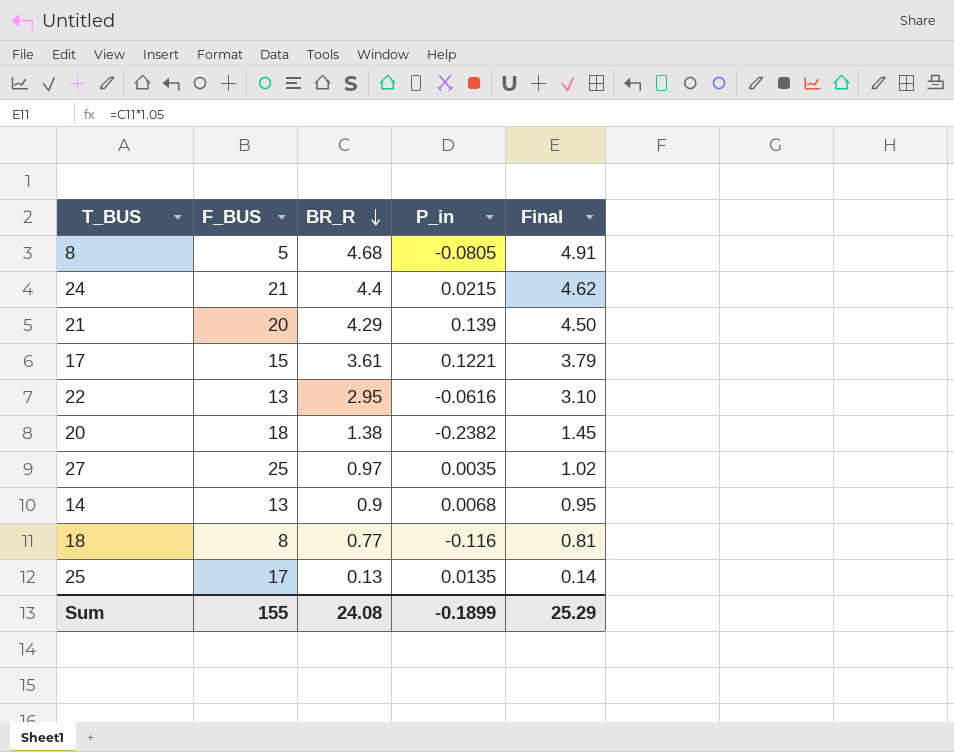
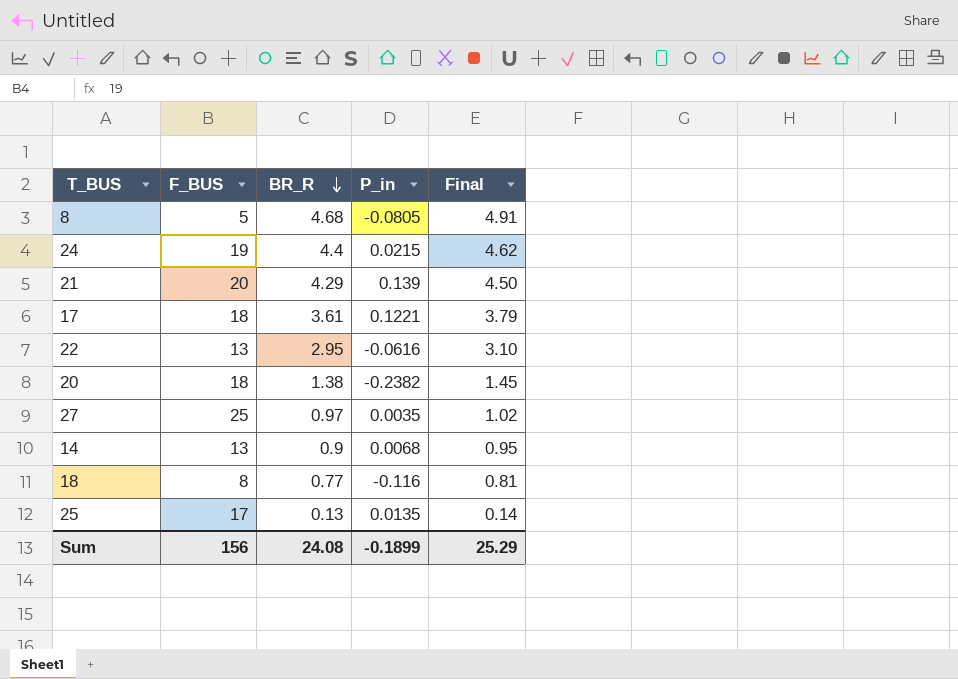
24 | F_BUS: 21 -> 19
17 | F_BUS: 15 -> 18
Sum | F_BUS: 155 -> 156

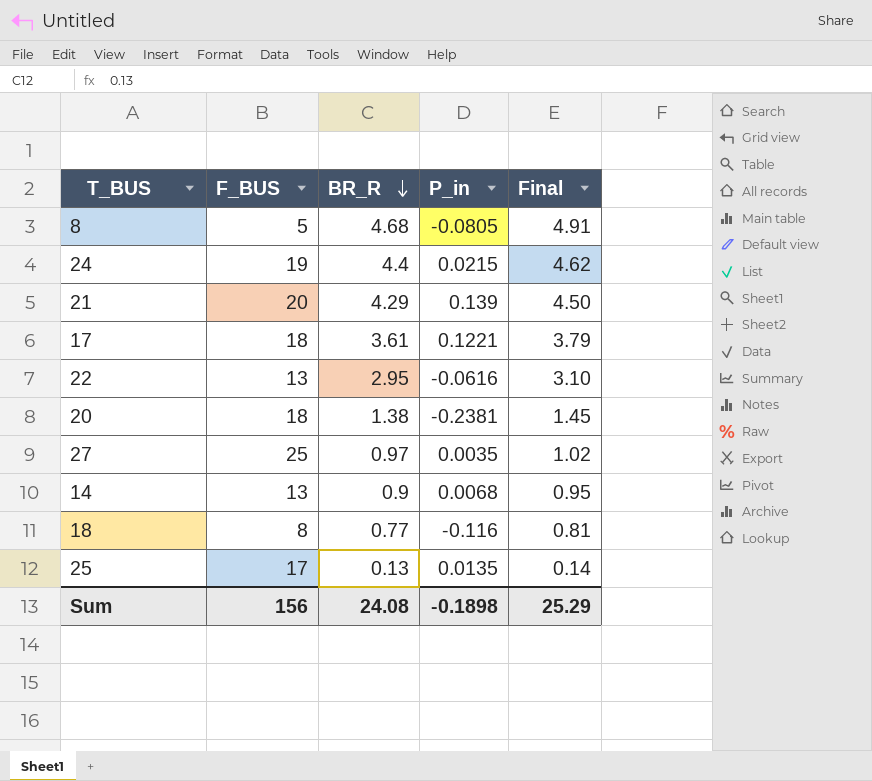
20 | P_in: -0.2382 -> -0.2381
Sum | P_in: -0.1899 -> -0.1898

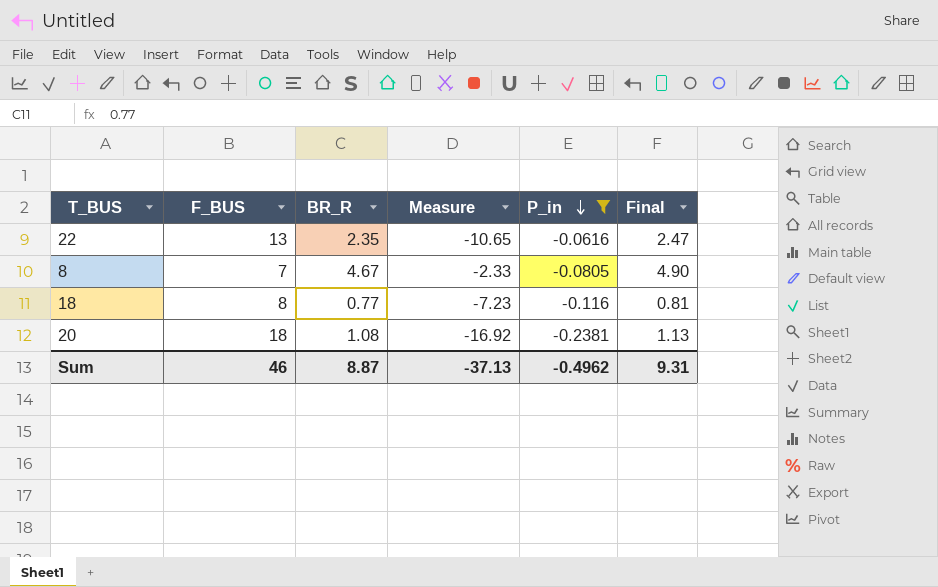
filter: none -> P_in <= -0.0616
row order: BR_R descending -> P_in descending
column Measure | formula: none -> [BR_R] - [F_BUS]
22 | BR_R: 2.95 -> 2.35
22 | Final: 3.10 -> 2.47
8 | F_BUS: 5 -> 7
8 | BR_R: 4.68 -> 4.67
8 | Final: 4.91 -> 4.90
20 | BR_R: 1.38 -> 1.08
20 | Final: 1.45 -> 1.13
Sum | F_BUS: 156 -> 46
Sum | BR_R: 24.08 -> 8.87
Sum | P_in: -0.1898 -> -0.4962
Sum | Final: 25.29 -> 9.31

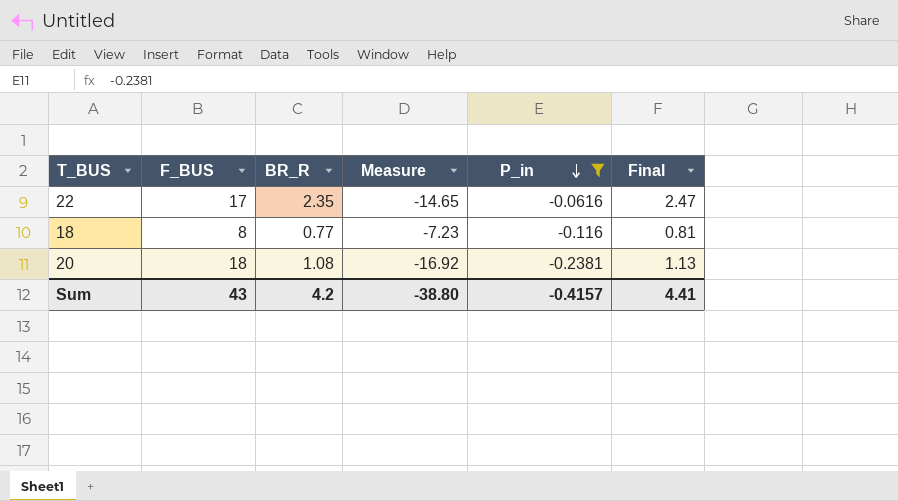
row 8: 7 | 4.67 | -2.33 | -0.0805 | 4.90 -> none
22 | F_BUS: 13 -> 17
22 | Measure: -10.65 -> -14.65
Sum | F_BUS: 46 -> 43
Sum | BR_R: 8.87 -> 4.2
Sum | Measure: -37.13 -> -38.80
Sum | P_in: -0.4962 -> -0.4157
Sum | Final: 9.31 -> 4.41

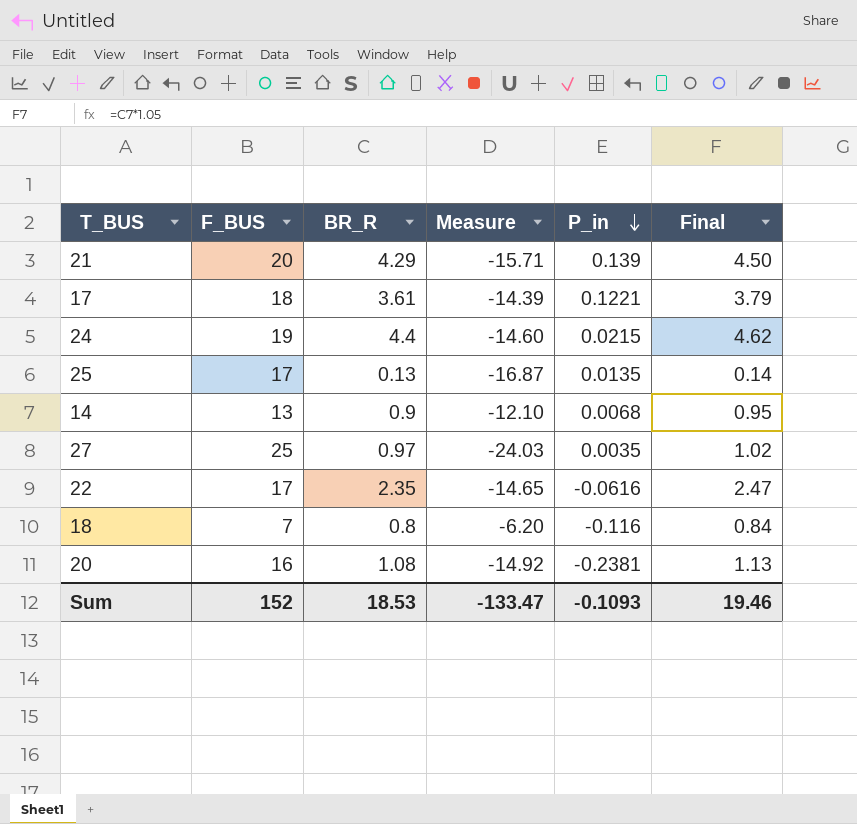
filter: P_in <= -0.0616 -> none
18 | F_BUS: 8 -> 7
18 | BR_R: 0.77 -> 0.8
18 | Measure: -7.23 -> -6.20
18 | Final: 0.81 -> 0.84
20 | F_BUS: 18 -> 16
20 | Measure: -16.92 -> -14.92
Sum | F_BUS: 43 -> 152
Sum | BR_R: 4.2 -> 18.53
Sum | Measure: -38.80 -> -133.47
Sum | P_in: -0.4157 -> -0.1093
Sum | Final: 4.41 -> 19.46

